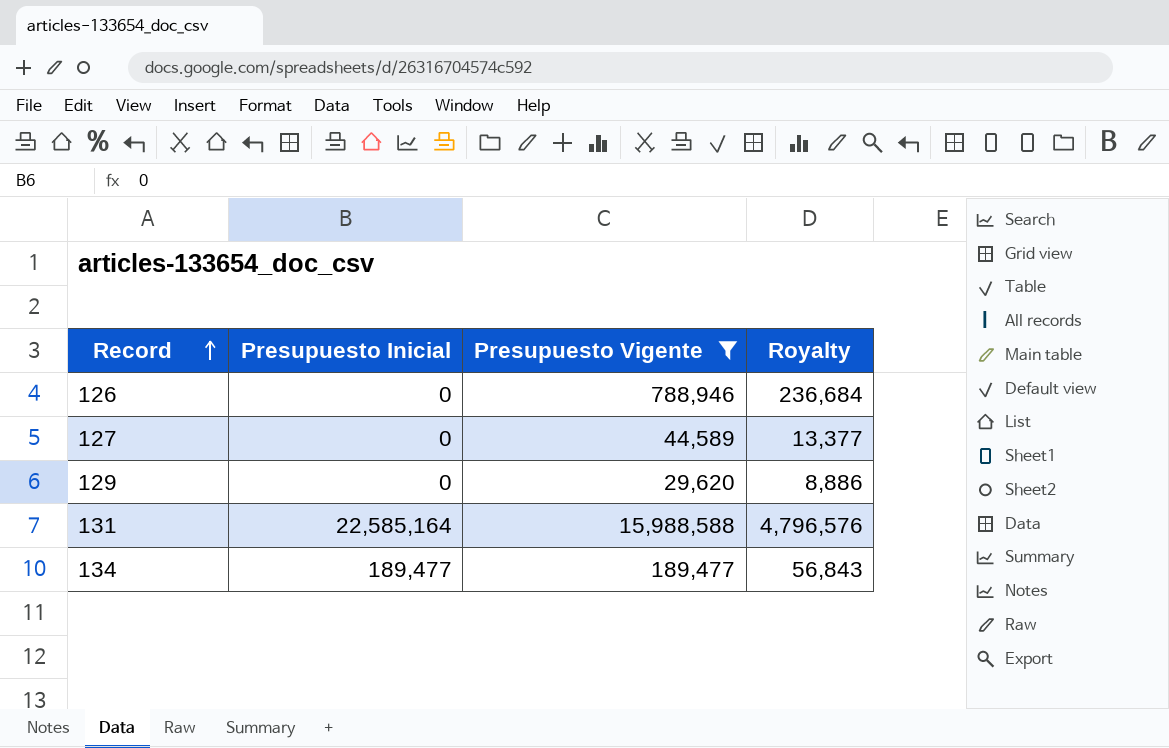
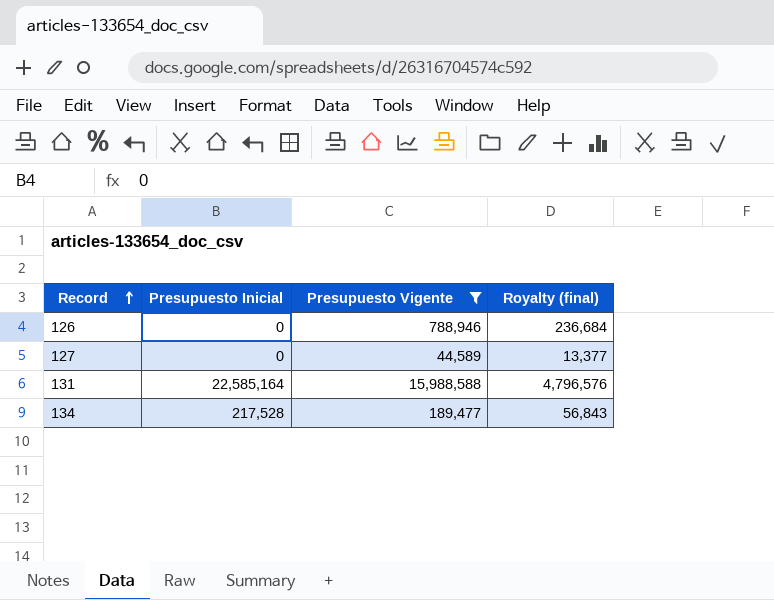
column name: Royalty -> Royalty (final)
row 129: 0 | 29,620 | 8,886 -> none
134 | Presupuesto Inicial: 189,477 -> 217,528

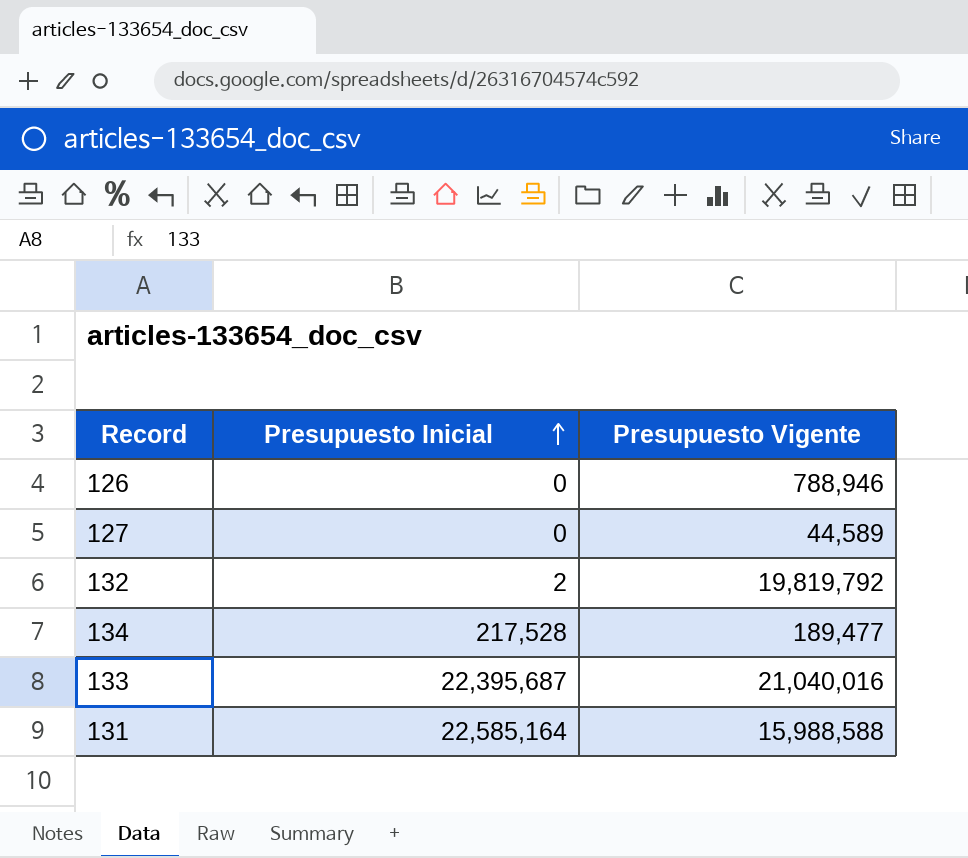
filter: Presupuesto Vigente <= 15,988,588 -> none
row order: Record ascending -> Presupuesto Inicial ascending
column Royalty (final) | formula: [Presupuesto Vigente] * 0.3 -> none

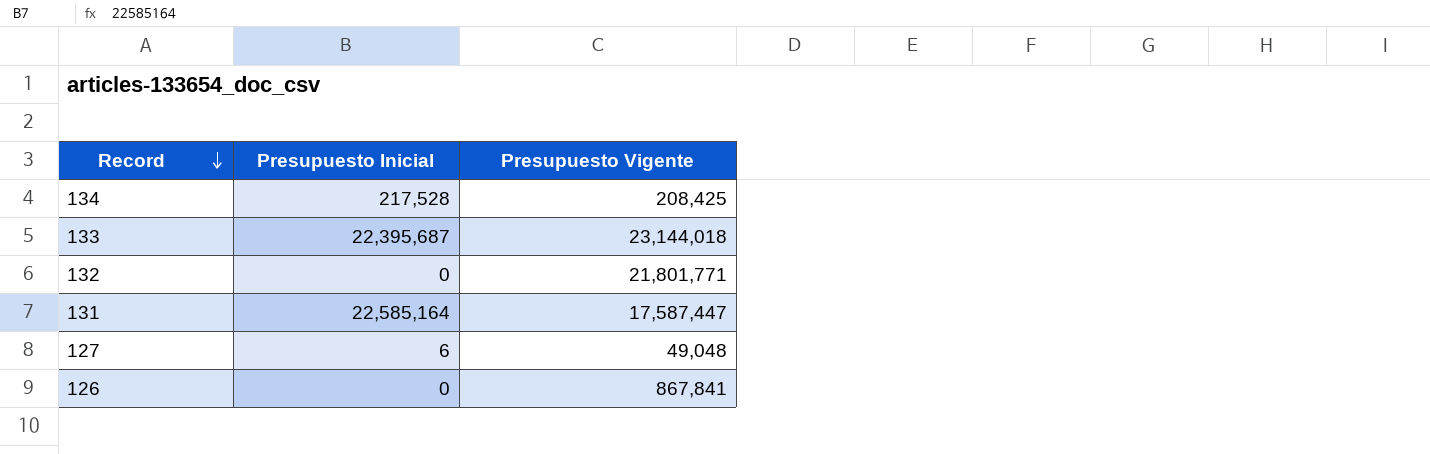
row order: Presupuesto Inicial ascending -> Record descending
134 | Presupuesto Vigente: 189,477 -> 208,425
133 | Presupuesto Vigente: 21,040,016 -> 23,144,018
132 | Presupuesto Inicial: 2 -> 0
132 | Presupuesto Vigente: 19,819,792 -> 21,801,771
131 | Presupuesto Vigente: 15,988,588 -> 17,587,447
127 | Presupuesto Inicial: 0 -> 6
127 | Presupuesto Vigente: 44,589 -> 49,048
126 | Presupuesto Vigente: 788,946 -> 867,841

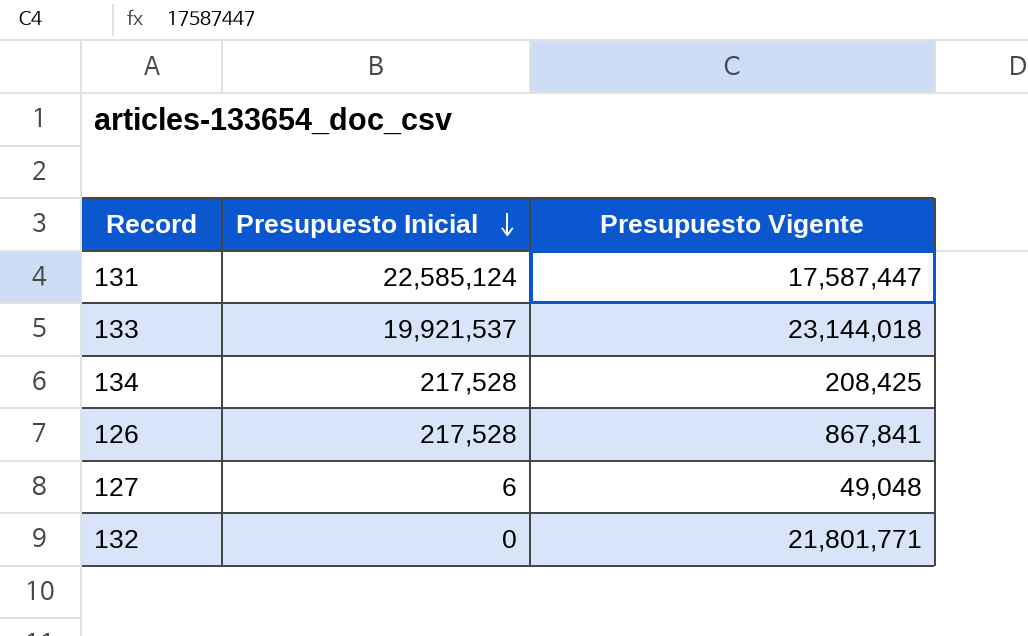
row order: Record descending -> Presupuesto Inicial descending
131 | Presupuesto Inicial: 22,585,164 -> 22,585,124
133 | Presupuesto Inicial: 22,395,687 -> 19,921,537
126 | Presupuesto Inicial: 0 -> 217,528

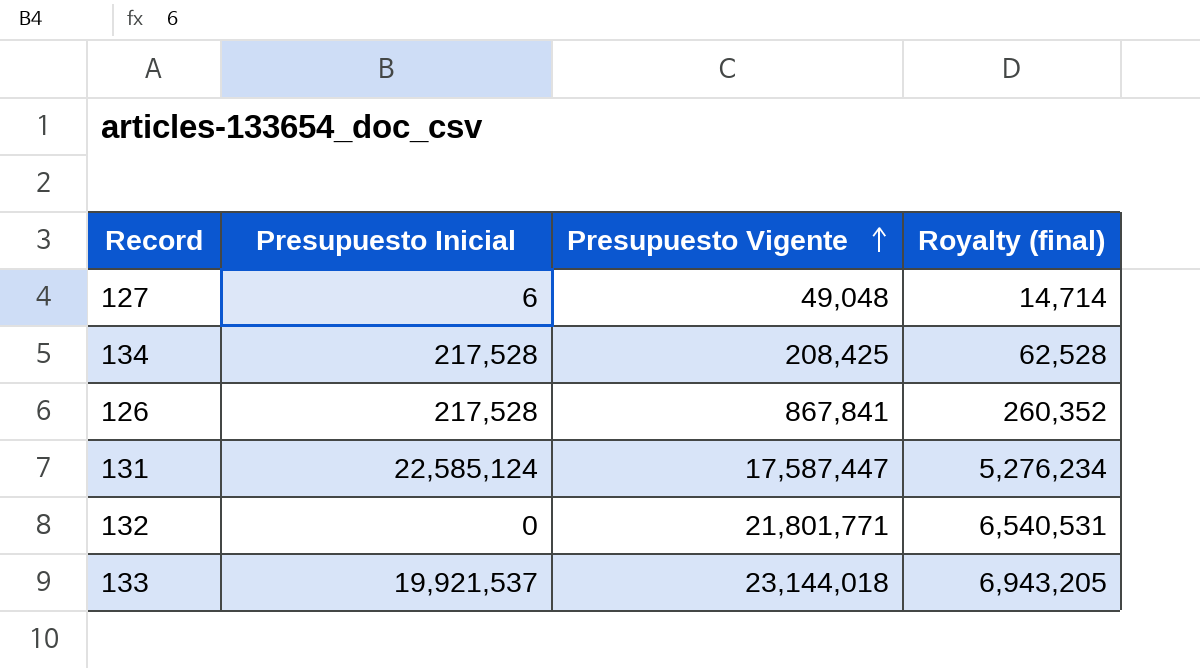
row order: Presupuesto Inicial descending -> Presupuesto Vigente ascending
column Royalty (final) | formula: none -> [Presupuesto Vigente] * 0.3

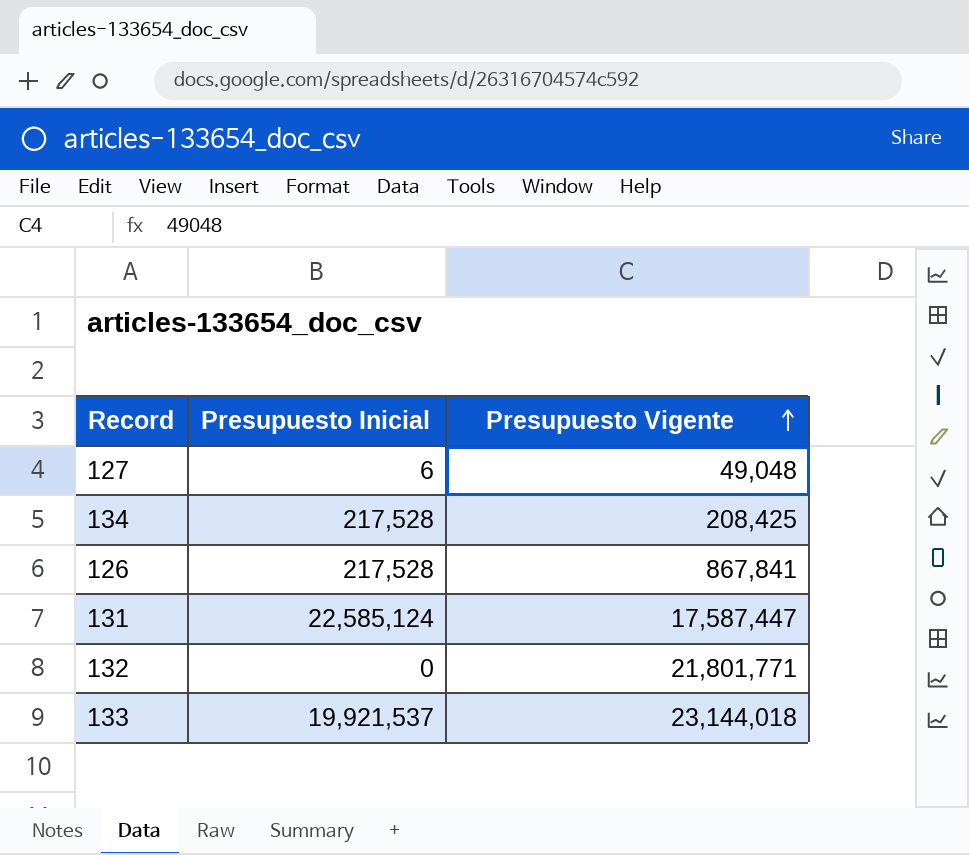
column Royalty (final) | formula: [Presupuesto Vigente] * 0.3 -> none

